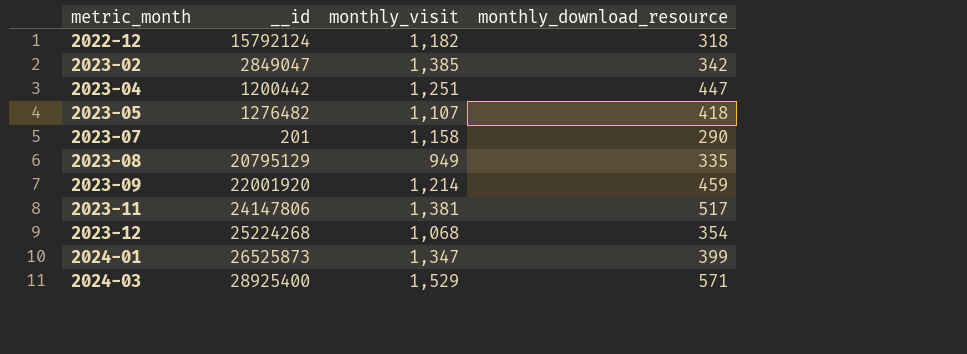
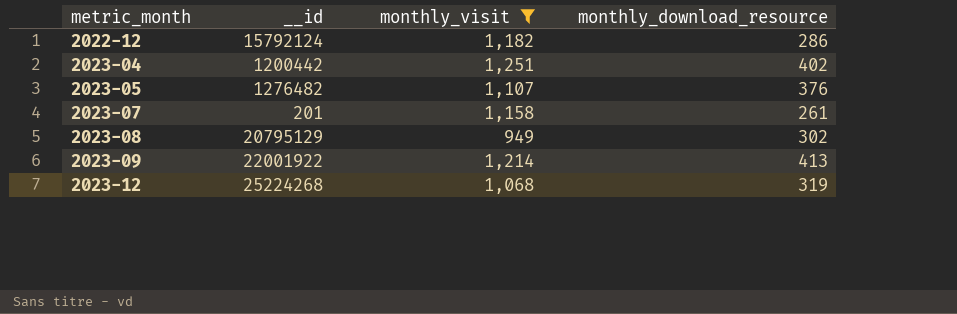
filter: none -> monthly_visit <= 1,251
2022-12 | monthly_download_resource: 318 -> 286
2023-04 | monthly_download_resource: 447 -> 402
2023-05 | monthly_download_resource: 418 -> 376
2023-07 | monthly_download_resource: 290 -> 261
2023-08 | monthly_download_resource: 335 -> 302
2023-09 | __id: 22001920 -> 22001922
2023-09 | monthly_download_resource: 459 -> 413
2023-12 | monthly_download_resource: 354 -> 319

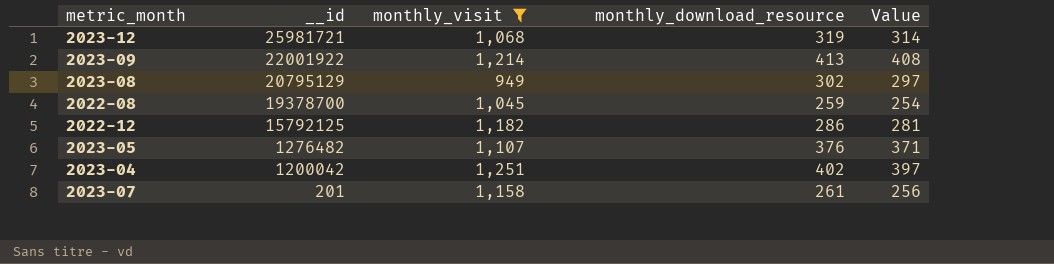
row order: metric_month ascending -> __id descending
column Value | formula: none -> [monthly_download_resource] - 5
2023-12 | __id: 25224268 -> 25981721
row 2022-08: none -> 19378700 | 1,045 | 259 | 254
2022-12 | __id: 15792124 -> 15792125
2023-04 | __id: 1200442 -> 1200042

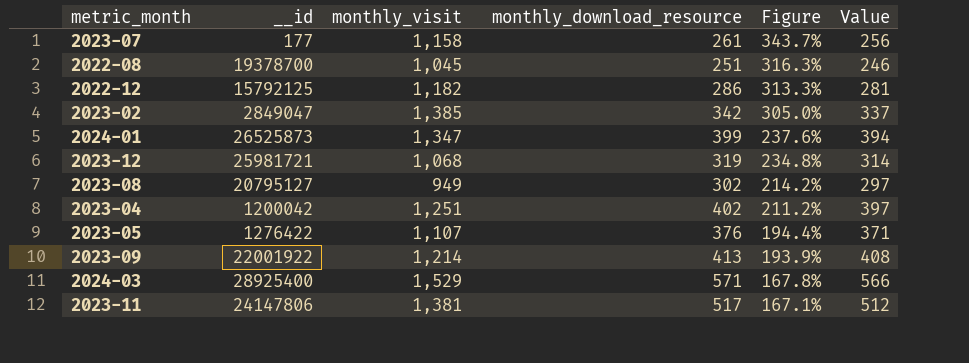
filter: monthly_visit <= 1,251 -> none
row order: __id descending -> Figure descending
column Figure | formula: none -> ([monthly_visit] - [monthly_download_resource]) / [monthly_download_resource]
2023-07 | __id: 201 -> 177
2022-08 | monthly_download_resource: 259 -> 251
2022-08 | Value: 254 -> 246
2023-08 | __id: 20795129 -> 20795127
2023-05 | __id: 1276482 -> 1276422

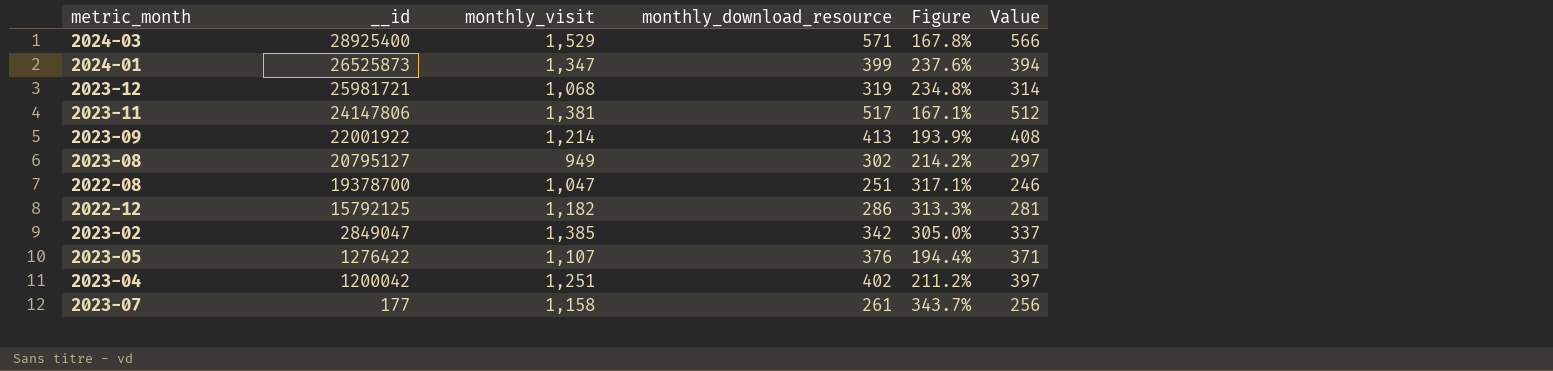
row order: Figure descending -> __id descending
2022-08 | monthly_visit: 1,045 -> 1,047
2022-08 | Figure: 316.3% -> 317.1%

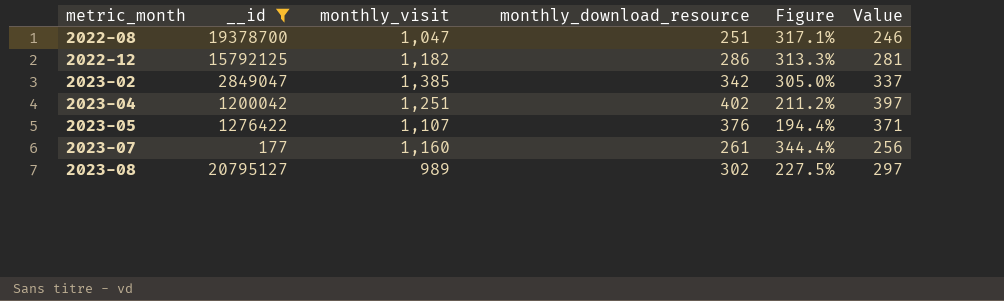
filter: none -> __id <= 20795127
row order: __id descending -> metric_month ascending
2023-07 | monthly_visit: 1,158 -> 1,160
2023-07 | Figure: 343.7% -> 344.4%
2023-08 | monthly_visit: 949 -> 989
2023-08 | Figure: 214.2% -> 227.5%

